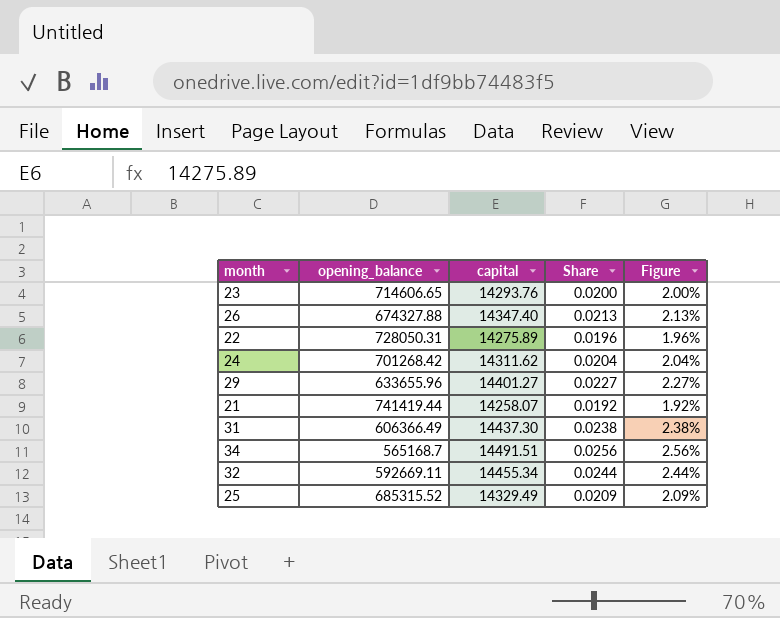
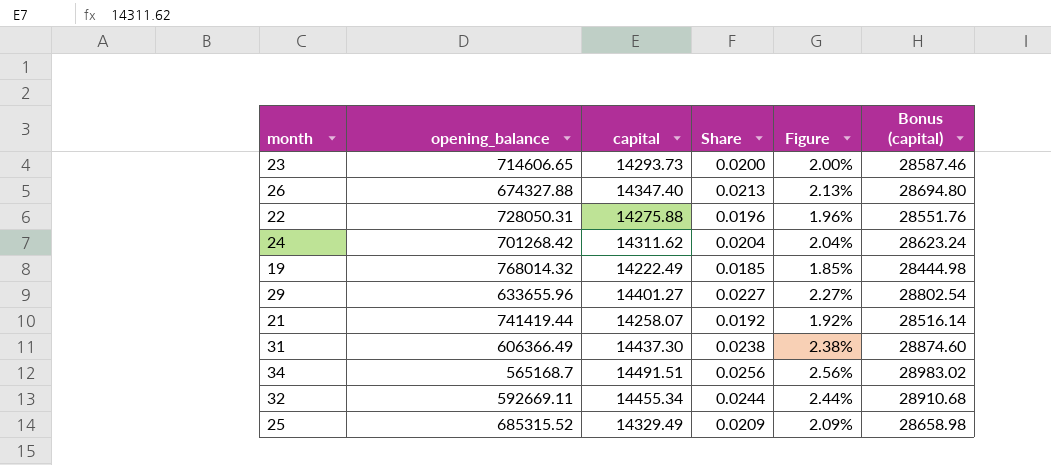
column Bonus (capital) | formula: none -> [capital] * 2
23 | capital: 14293.76 -> 14293.73
22 | capital: 14275.89 -> 14275.88
row 19: none -> 768014.32 | 14222.49 | 0.0185 | 1.85% | 28444.98

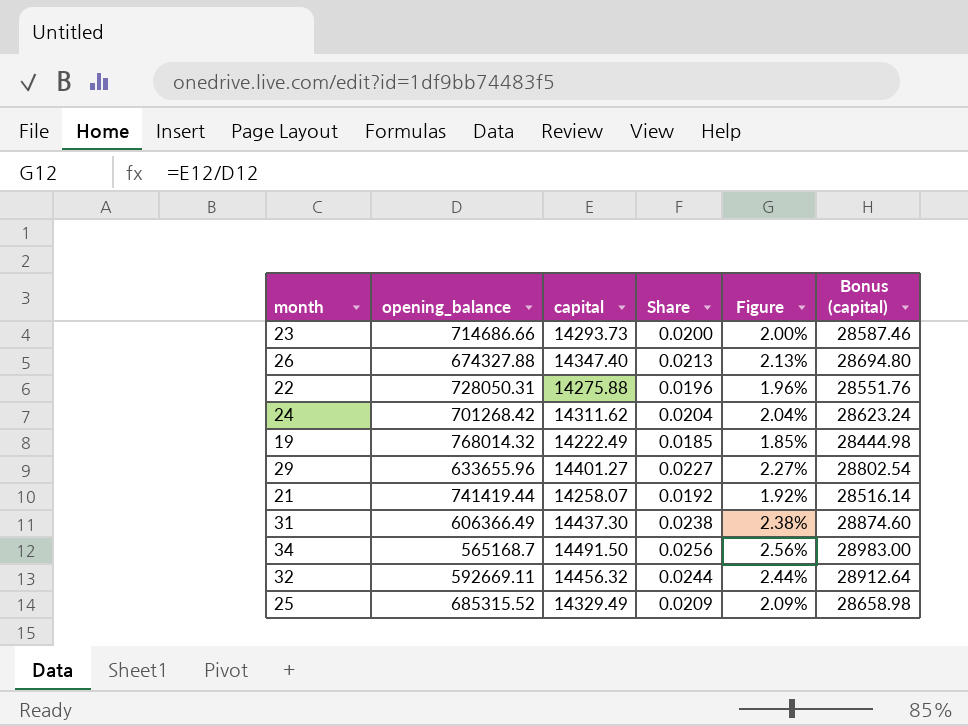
23 | opening_balance: 714606.65 -> 714686.66
34 | capital: 14491.51 -> 14491.50
34 | Bonus (capital): 28983.02 -> 28983.00
32 | capital: 14455.34 -> 14456.32
32 | Bonus (capital): 28910.68 -> 28912.64

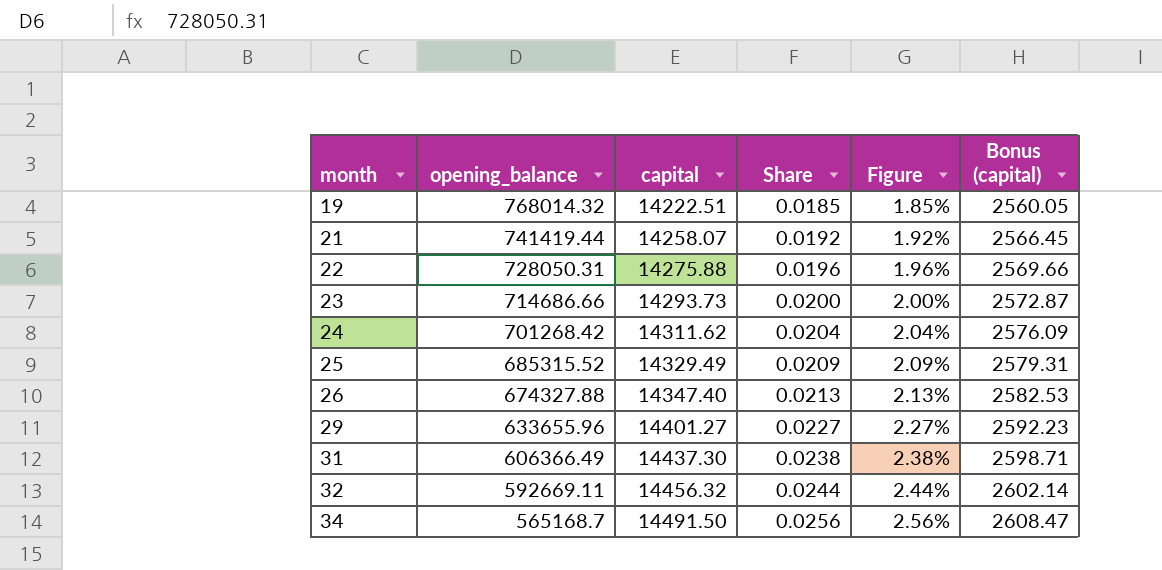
row order: none -> month ascending
column Bonus (capital) | formula: [capital] * 2 -> [capital] * 0.18
19 | capital: 14222.49 -> 14222.51

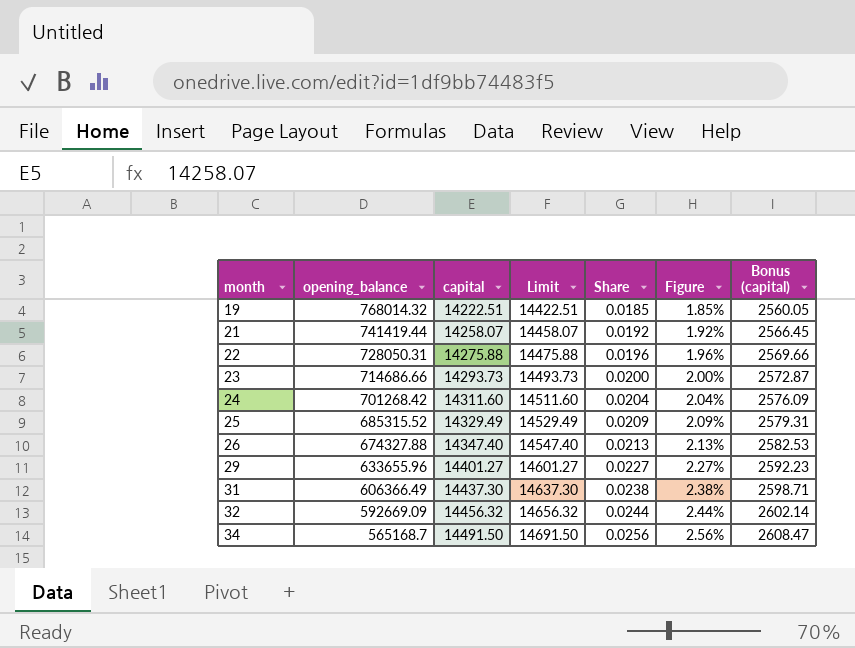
column Limit | formula: none -> [capital] + 200
24 | capital: 14311.62 -> 14311.60
32 | opening_balance: 592669.11 -> 592669.09

